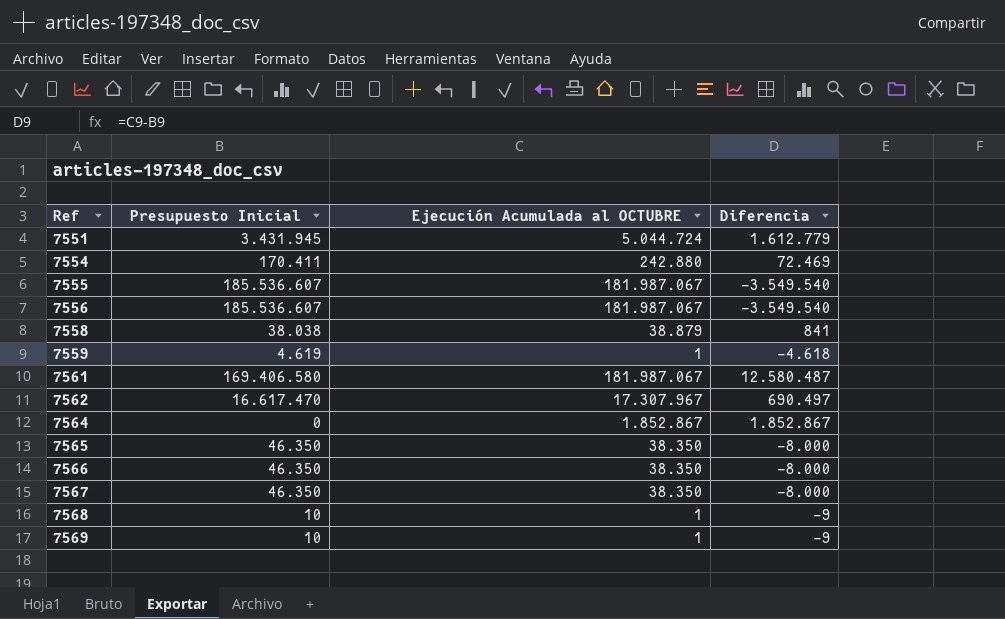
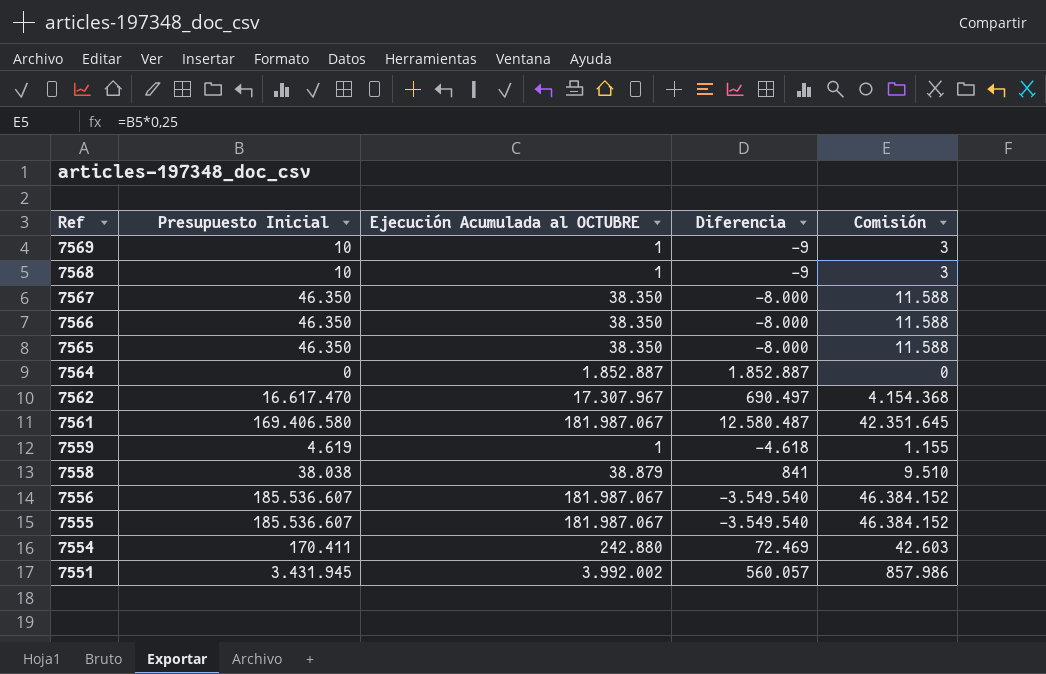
row order: Ref ascending -> Ref descending
column Comisión | formula: none -> [Presupuesto Inicial] * 0,25
7564 | Ejecución Acumulada al OCTUBRE: 1.852.867 -> 1.852.887
7564 | Diferencia: 1.852.867 -> 1.852.887
7551 | Ejecución Acumulada al OCTUBRE: 5.044.724 -> 3.992.002
7551 | Diferencia: 1.612.779 -> 560.057

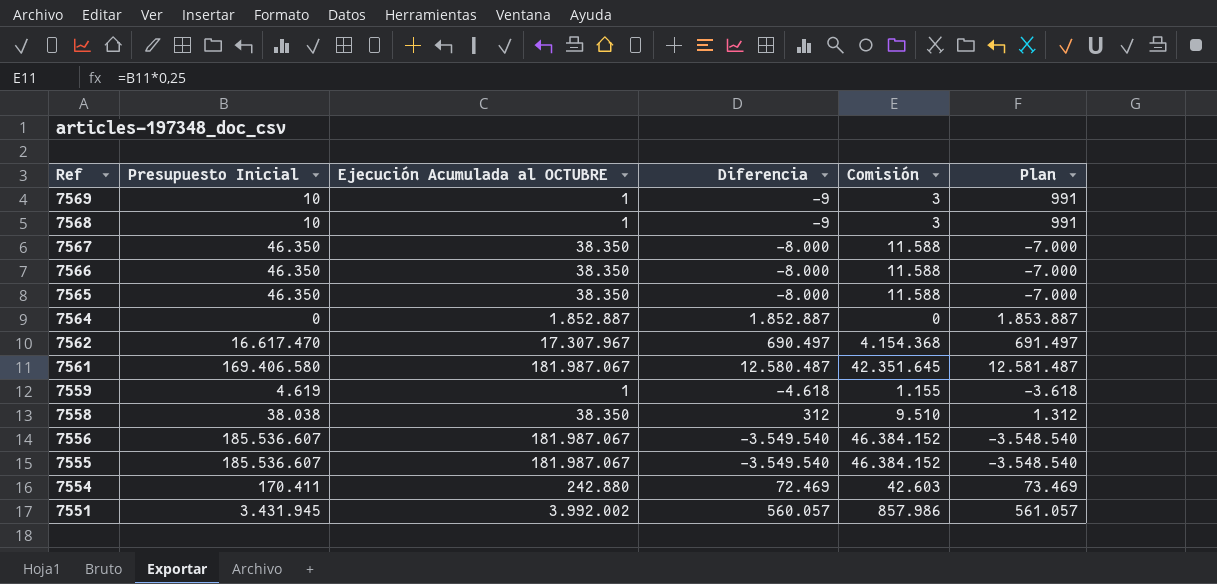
column Plan | formula: none -> [Diferencia] + 1000
7558 | Ejecución Acumulada al OCTUBRE: 38.879 -> 38.350
7558 | Diferencia: 841 -> 312

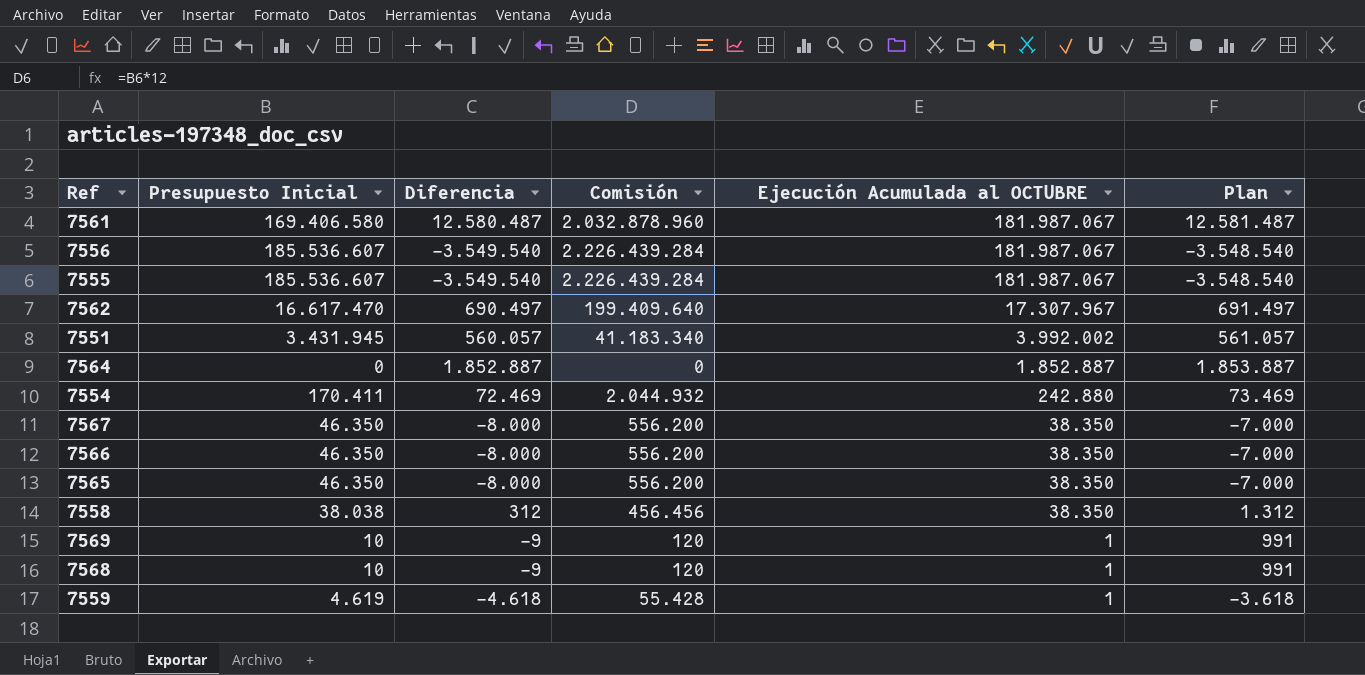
row order: Ref descending -> Ejecución Acumulada al OCTUBRE descending
column Comisión | formula: [Presupuesto Inicial] * 0,25 -> [Presupuesto Inicial] * 12
column Ejecución Acumulada al OCTUBRE | position: 3 -> 5

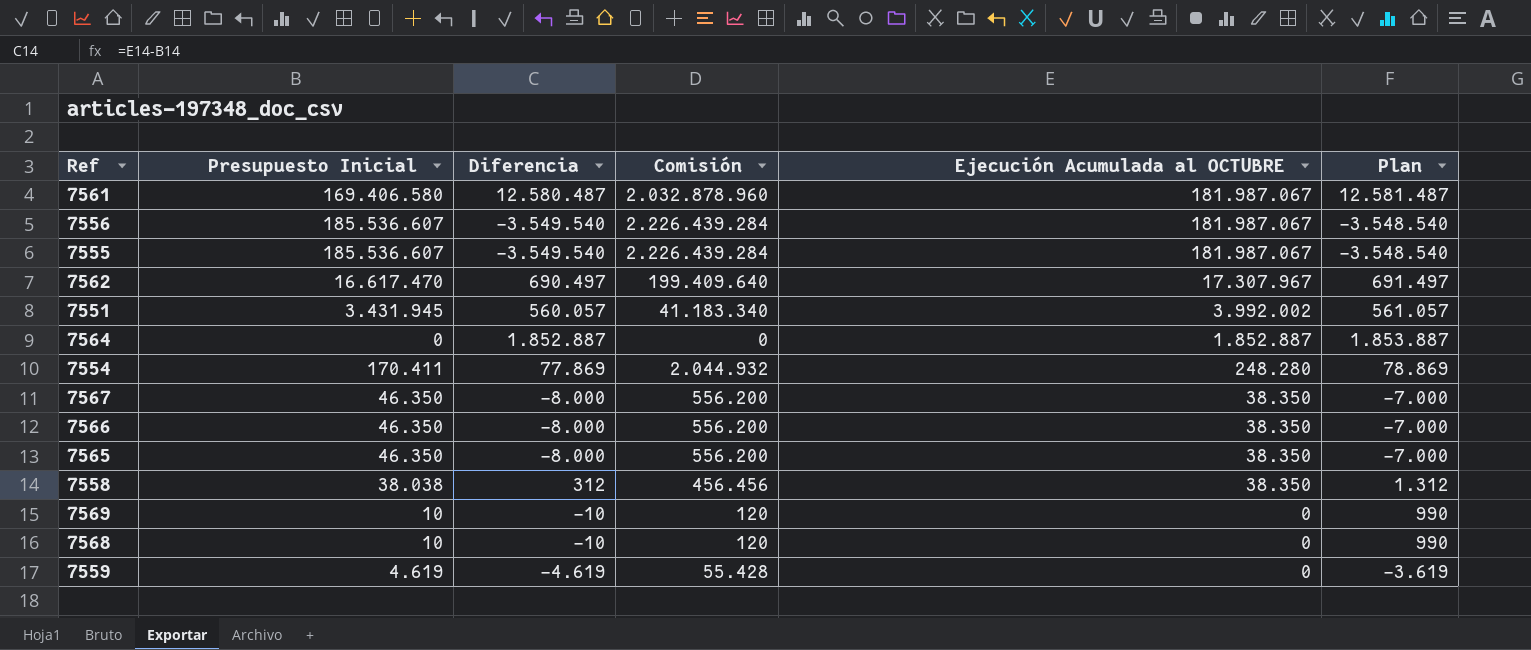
7554 | Diferencia: 72.469 -> 77.869
7554 | Ejecución Acumulada al OCTUBRE: 242.880 -> 248.280
7554 | Plan: 73.469 -> 78.869
7569 | Diferencia: -9 -> -10
7569 | Ejecución Acumulada al OCTUBRE: 1 -> 0
7569 | Plan: 991 -> 990
7568 | Diferencia: -9 -> -10
7568 | Ejecución Acumulada al OCTUBRE: 1 -> 0
7568 | Plan: 991 -> 990
7559 | Diferencia: -4.618 -> -4.619
7559 | Ejecución Acumulada al OCTUBRE: 1 -> 0
7559 | Plan: -3.618 -> -3.619

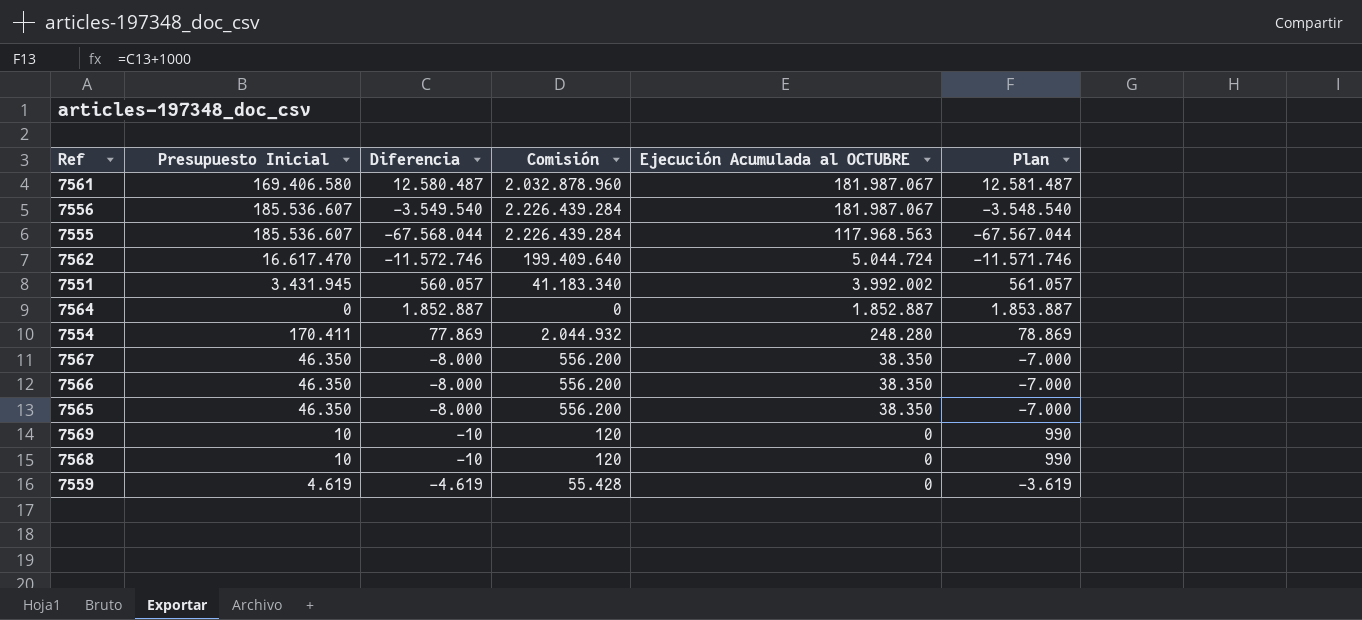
row 7558: 38.038 | 312 | 456.456 | 38.350 | 1.312 -> none
7555 | Diferencia: -3.549.540 -> -67.568.044
7555 | Ejecución Acumulada al OCTUBRE: 181.987.067 -> 117.968.563
7555 | Plan: -3.548.540 -> -67.567.044
7562 | Diferencia: 690.497 -> -11.572.746
7562 | Ejecución Acumulada al OCTUBRE: 17.307.967 -> 5.044.724
7562 | Plan: 691.497 -> -11.571.746

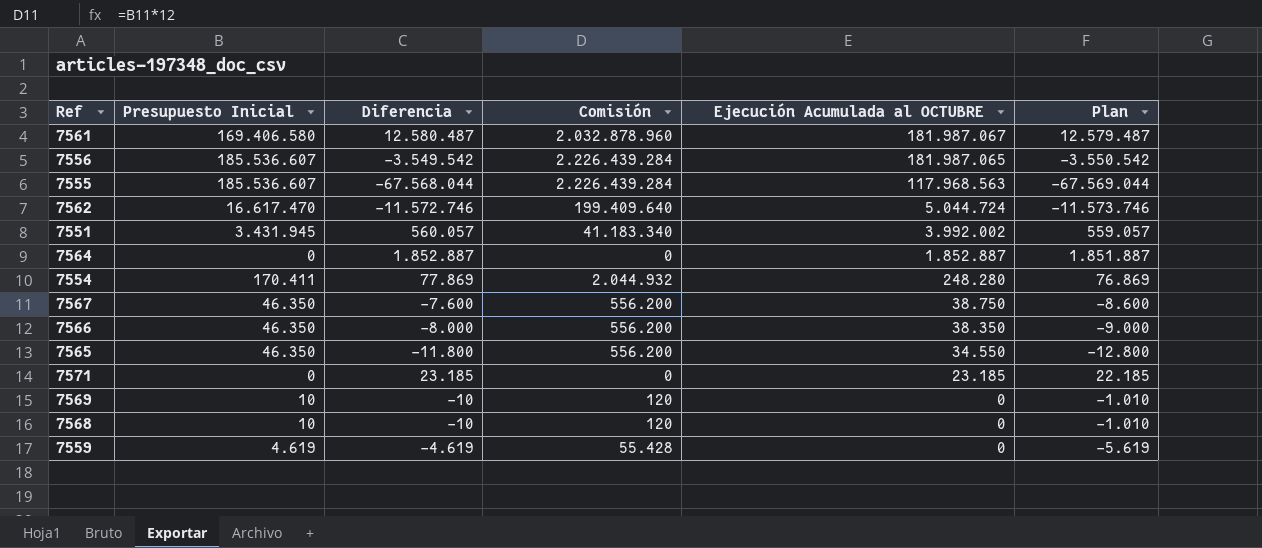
column Plan | formula: [Diferencia] + 1000 -> [Diferencia] - 1000
7556 | Diferencia: -3.549.540 -> -3.549.542
7556 | Ejecución Acumulada al OCTUBRE: 181.987.067 -> 181.987.065
7567 | Diferencia: -8.000 -> -7.600
7567 | Ejecución Acumulada al OCTUBRE: 38.350 -> 38.750
7565 | Diferencia: -8.000 -> -11.800
7565 | Ejecución Acumulada al OCTUBRE: 38.350 -> 34.550
row 7571: none -> 0 | 23.185 | 0 | 23.185 | 22.185

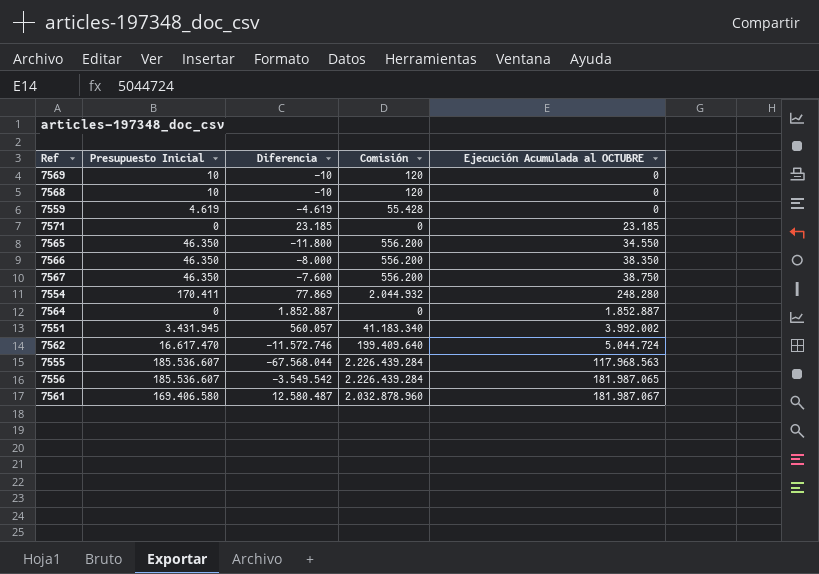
row order: Ejecución Acumulada al OCTUBRE descending -> Ejecución Acumulada al OCTUBRE ascending
column Plan | formula: [Diferencia] - 1000 -> none

